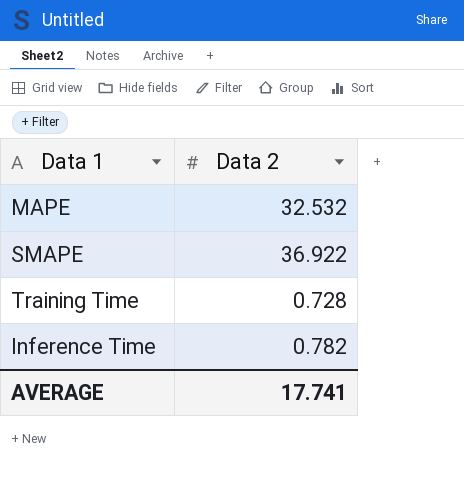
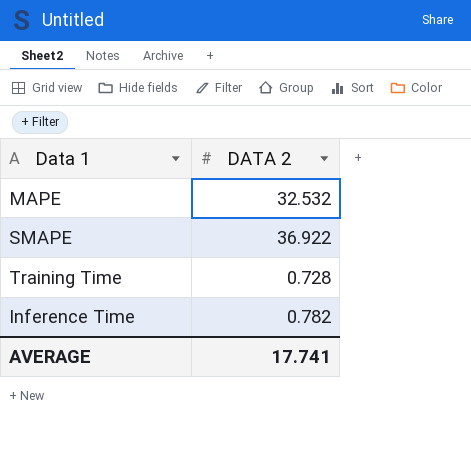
column name: Data 2 -> DATA 2

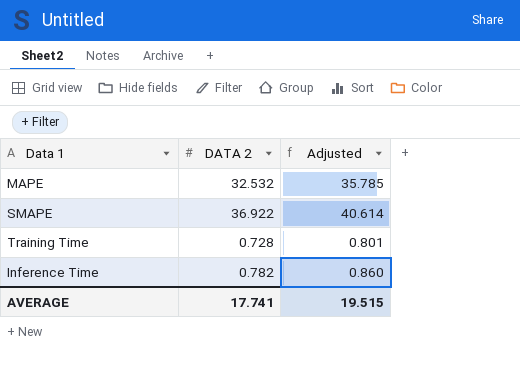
column Adjusted | formula: none -> [DATA 2] * 1.1

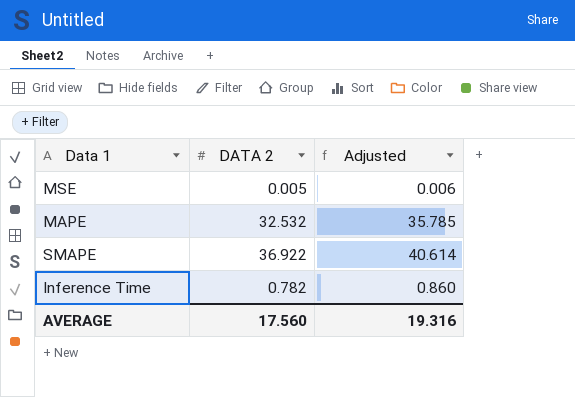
row Training Time: 0.728 | 0.801 -> none
row MSE: none -> 0.005 | 0.006
AVERAGE | DATA 2: 17.741 -> 17.560
AVERAGE | Adjusted: 19.515 -> 19.316

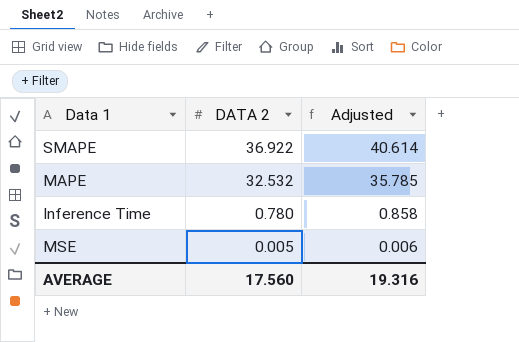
row order: none -> DATA 2 descending
Inference Time | DATA 2: 0.782 -> 0.780
Inference Time | Adjusted: 0.860 -> 0.858

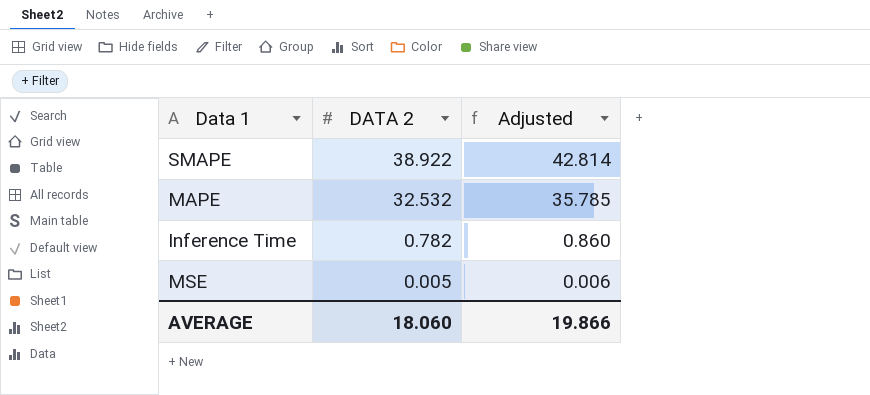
SMAPE | DATA 2: 36.922 -> 38.922
SMAPE | Adjusted: 40.614 -> 42.814
Inference Time | DATA 2: 0.780 -> 0.782
Inference Time | Adjusted: 0.858 -> 0.860
AVERAGE | DATA 2: 17.560 -> 18.060
AVERAGE | Adjusted: 19.316 -> 19.866

